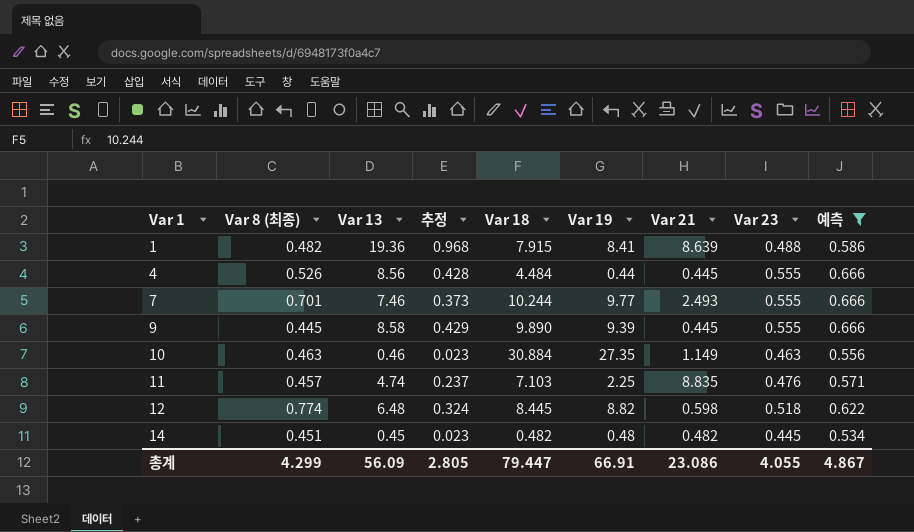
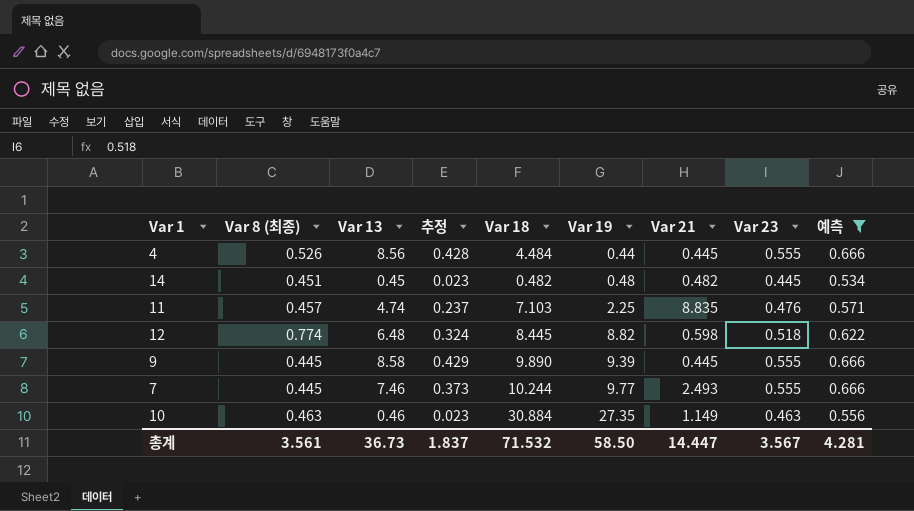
row order: Var 1 ascending -> Var 19 ascending
row 1: 0.482 | 19.36 | 0.968 | 7.915 | 8.41 | 8.639 | 0.488 | 0.586 -> none
7 | Var 8 (최종): 0.701 -> 0.445
총계 | Var 8 (최종): 4.299 -> 3.561
총계 | Var 13: 56.09 -> 36.73
총계 | 추정: 2.805 -> 1.837
총계 | Var 18: 79.447 -> 71.532
총계 | Var 19: 66.91 -> 58.50
총계 | Var 21: 23.086 -> 14.447
총계 | Var 23: 4.055 -> 3.567
총계 | 예측: 4.867 -> 4.281

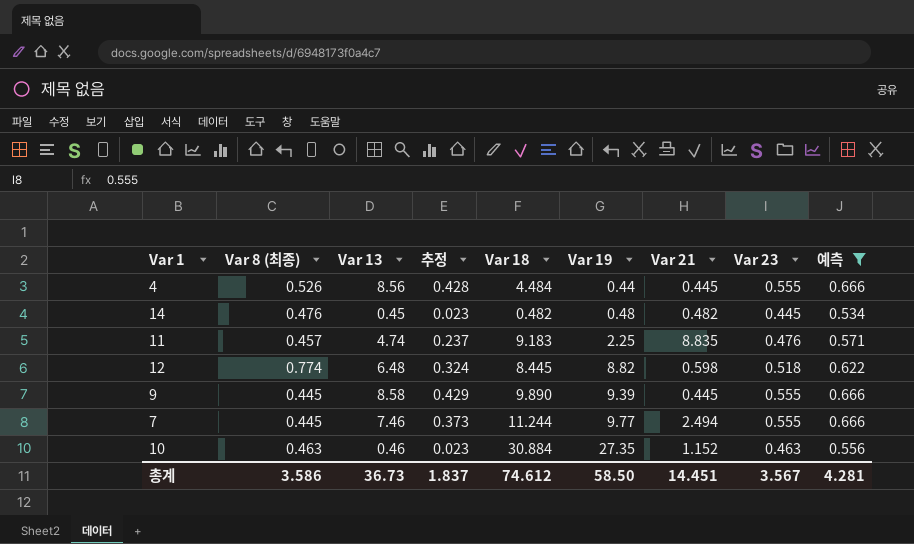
14 | Var 8 (최종): 0.451 -> 0.476
11 | Var 18: 7.103 -> 9.183
7 | Var 18: 10.244 -> 11.244
7 | Var 21: 2.493 -> 2.494
10 | Var 21: 1.149 -> 1.152
총계 | Var 8 (최종): 3.561 -> 3.586
총계 | Var 18: 71.532 -> 74.612
총계 | Var 21: 14.447 -> 14.451

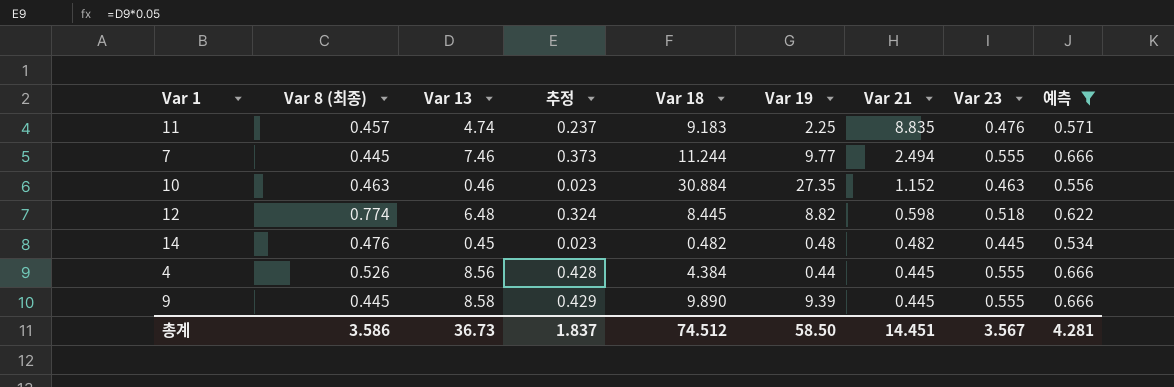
row order: Var 19 ascending -> Var 21 descending
4 | Var 18: 4.484 -> 4.384
총계 | Var 18: 74.612 -> 74.512

